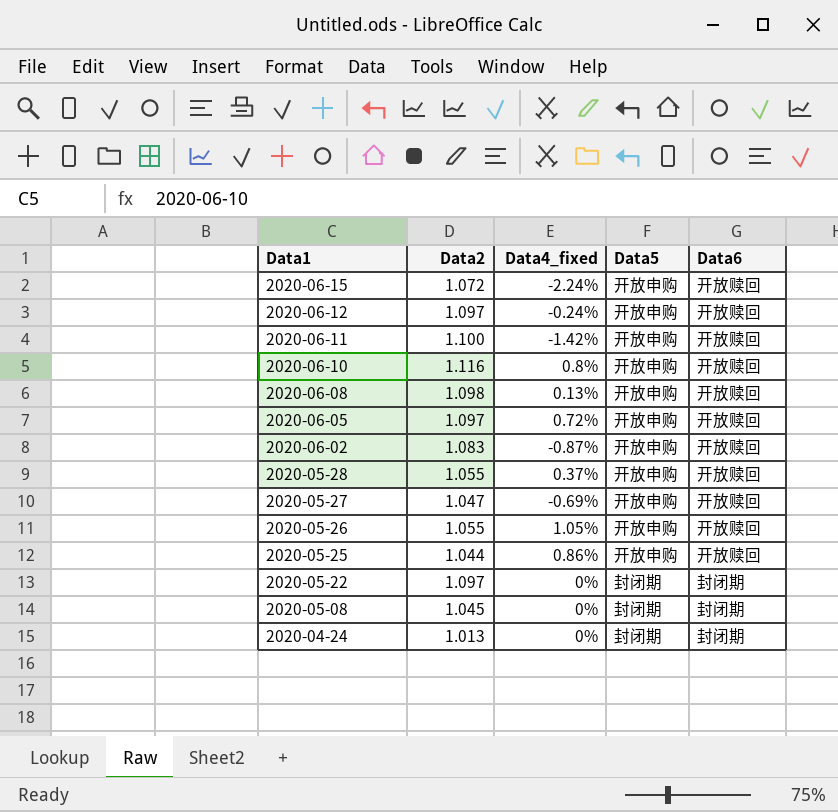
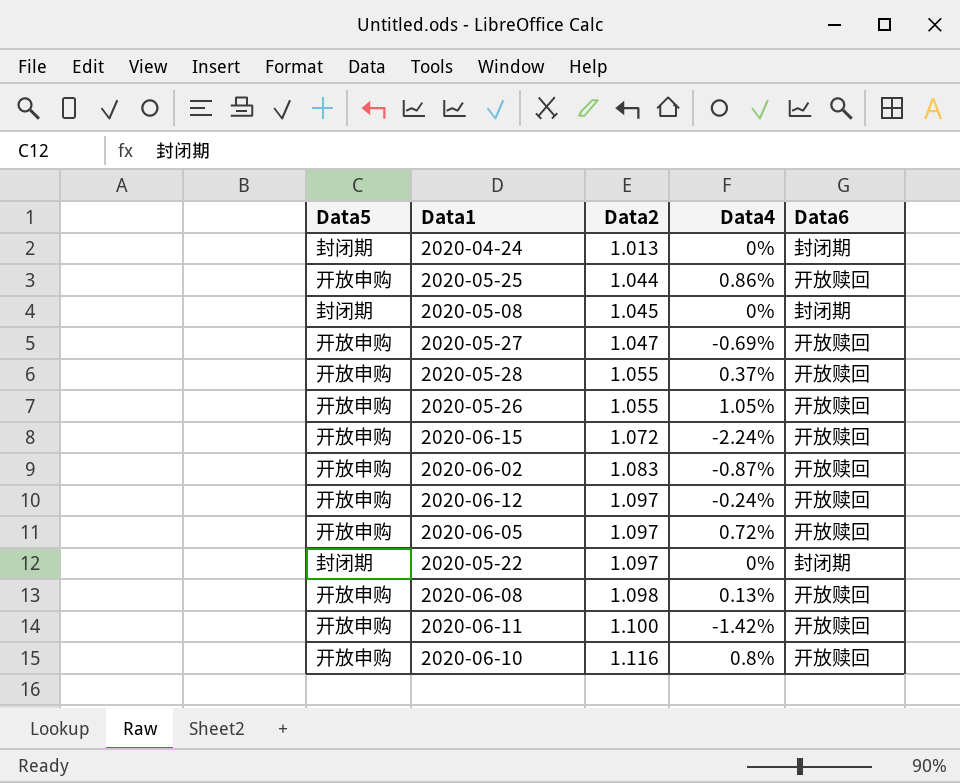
row order: Data1 descending -> Data2 ascending
column Data5 | position: 4 -> 1
column name: Data4_fixed -> Data4

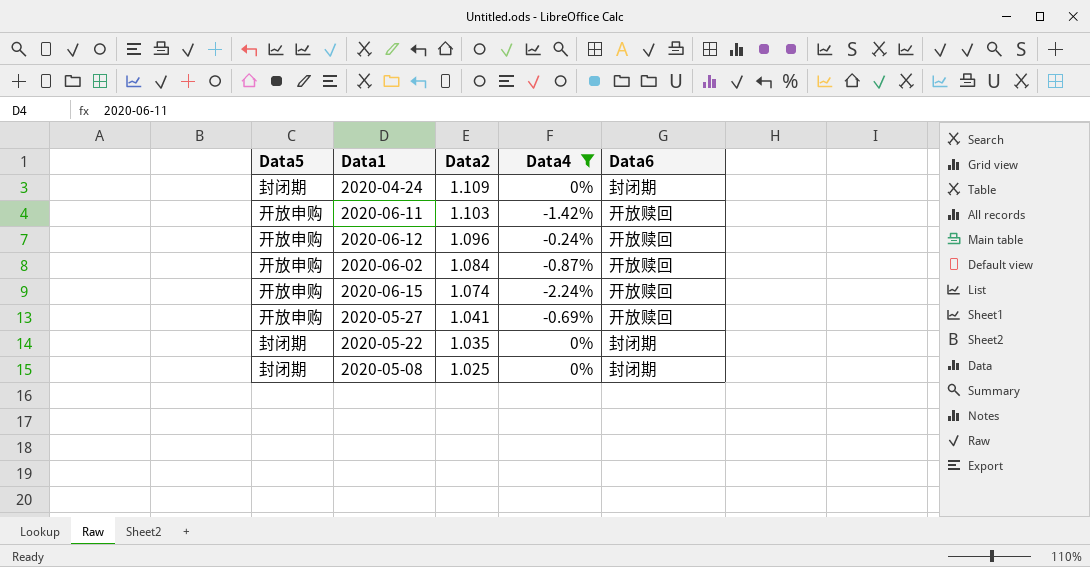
filter: none -> Data4 <= 0%
row order: Data2 ascending -> Data2 descending
2020-04-24 | Data2: 1.013 -> 1.109
2020-06-11 | Data2: 1.100 -> 1.103
2020-06-12 | Data2: 1.097 -> 1.096
2020-06-02 | Data2: 1.083 -> 1.084
2020-06-15 | Data2: 1.072 -> 1.074
2020-05-27 | Data2: 1.047 -> 1.041
2020-05-22 | Data2: 1.097 -> 1.035
2020-05-08 | Data2: 1.045 -> 1.025

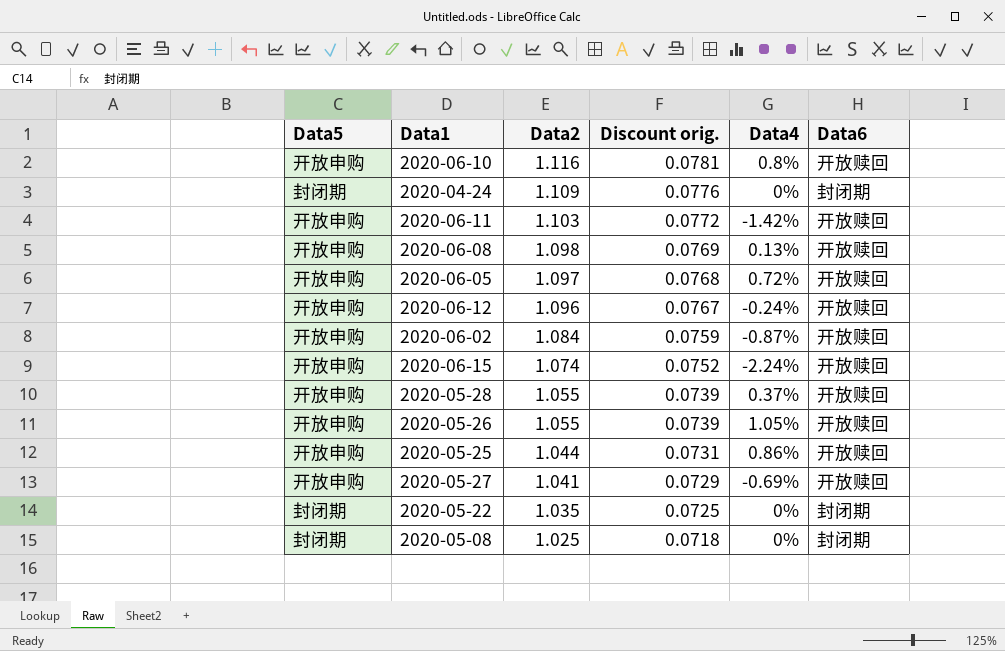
filter: Data4 <= 0% -> none
column Discount orig. | formula: none -> [Data2] * 0.07

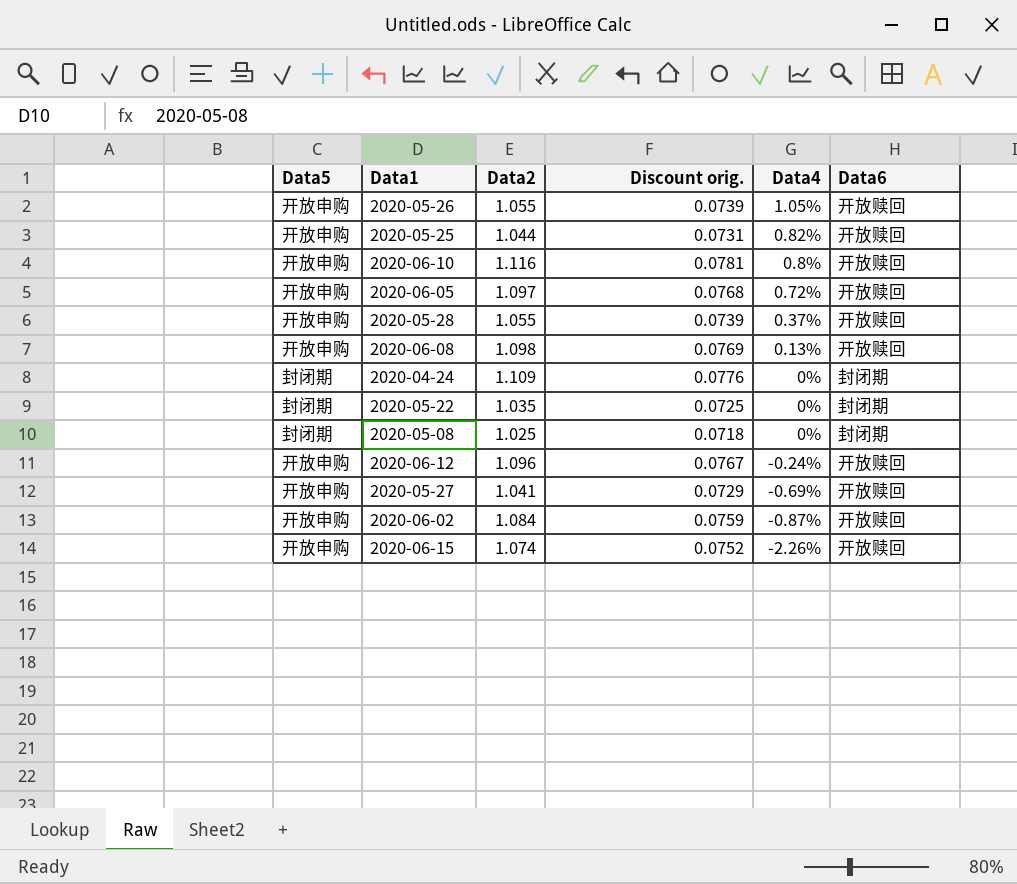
row order: Data2 descending -> Data4 descending
row 2020-06-11: 开放申购 | 1.103 | 0.0772 | -1.42% | 开放赎回 -> none
2020-05-25 | Data4: 0.86% -> 0.82%
2020-06-15 | Data4: -2.24% -> -2.26%

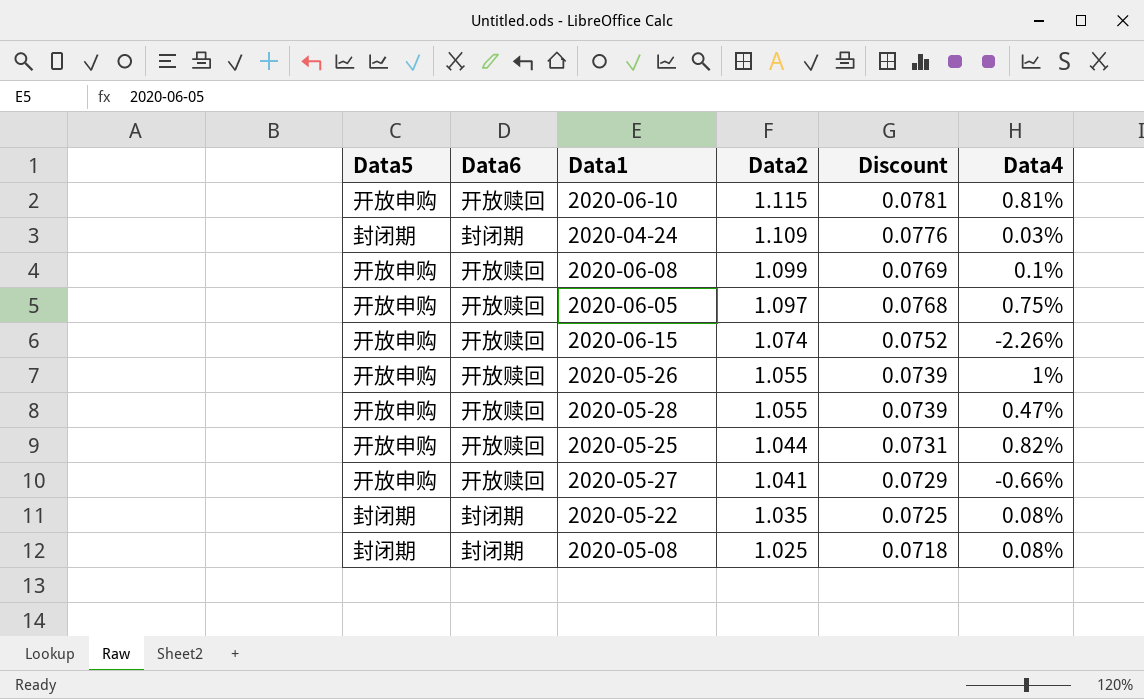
row order: Data4 descending -> Data2 descending
column Data6 | position: 6 -> 2
column name: Discount orig. -> Discount
row 2020-06-12: 开放申购 | 1.096 | 0.0767 | -0.24% | 开放赎回 -> none
row 2020-06-02: 开放申购 | 1.084 | 0.0759 | -0.87% | 开放赎回 -> none
2020-06-10 | Data2: 1.116 -> 1.115
2020-06-10 | Data4: 0.8% -> 0.81%
2020-04-24 | Data4: 0% -> 0.03%
2020-06-08 | Data2: 1.098 -> 1.099
2020-06-08 | Data4: 0.13% -> 0.1%
2020-06-05 | Data4: 0.72% -> 0.75%
2020-05-26 | Data4: 1.05% -> 1%
2020-05-28 | Data4: 0.37% -> 0.47%
2020-05-27 | Data4: -0.69% -> -0.66%
2020-05-22 | Data4: 0% -> 0.08%
2020-05-08 | Data4: 0% -> 0.08%

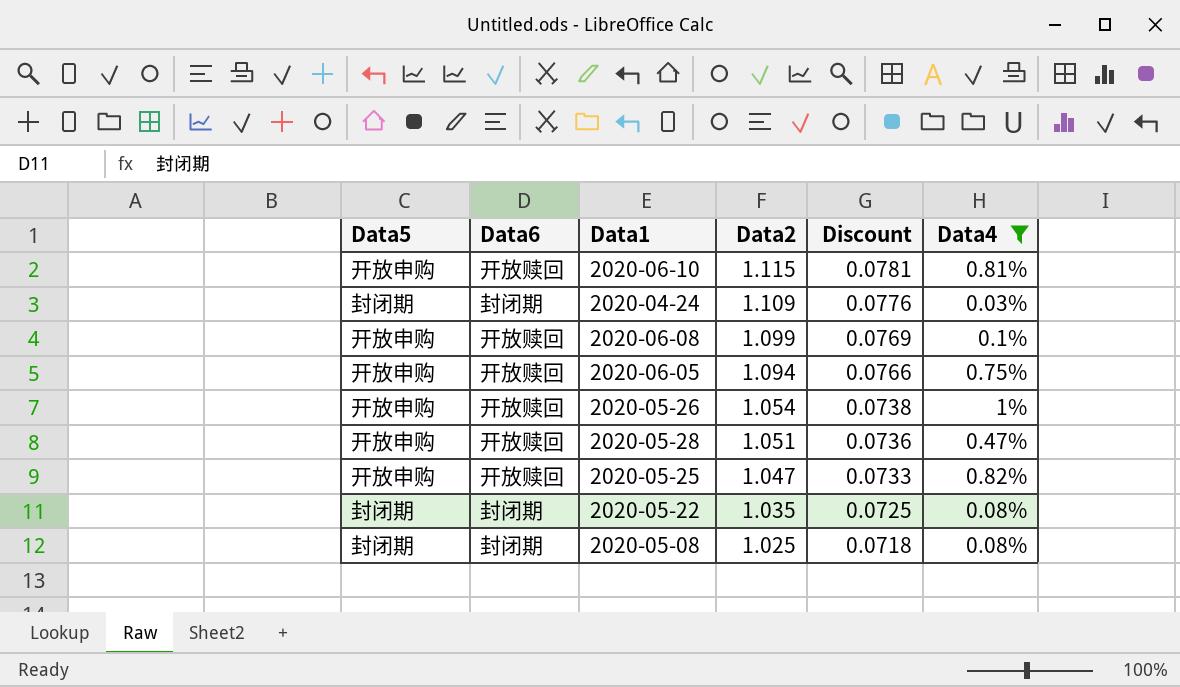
filter: none -> Data4 >= 0.03%
2020-06-05 | Data2: 1.097 -> 1.094
2020-06-05 | Discount: 0.0768 -> 0.0766
2020-05-26 | Data2: 1.055 -> 1.054
2020-05-26 | Discount: 0.0739 -> 0.0738
2020-05-28 | Data2: 1.055 -> 1.051
2020-05-28 | Discount: 0.0739 -> 0.0736
2020-05-25 | Data2: 1.044 -> 1.047
2020-05-25 | Discount: 0.0731 -> 0.0733

